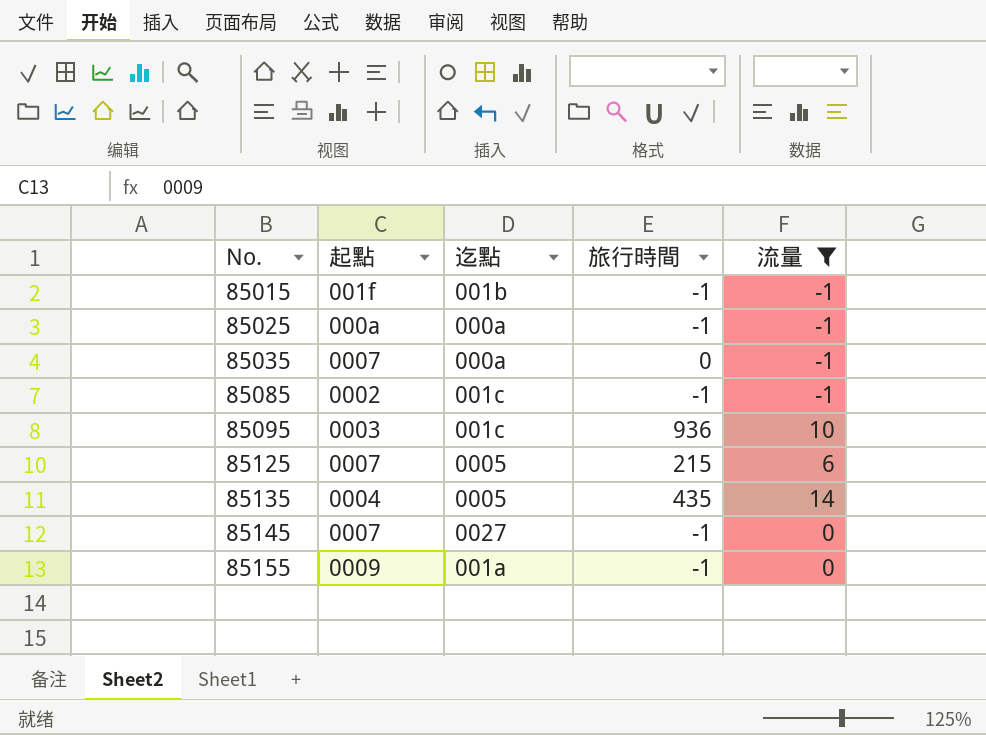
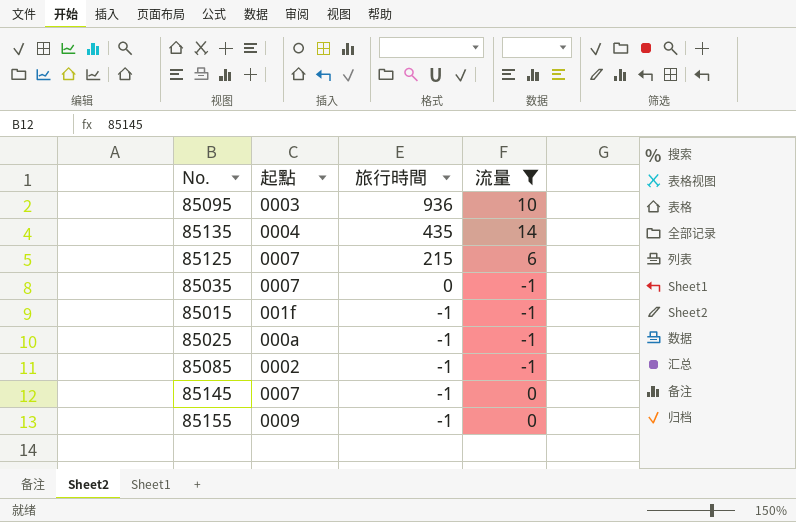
row order: No. ascending -> 旅行時間 descending
column 迄點 | position: 3 -> none

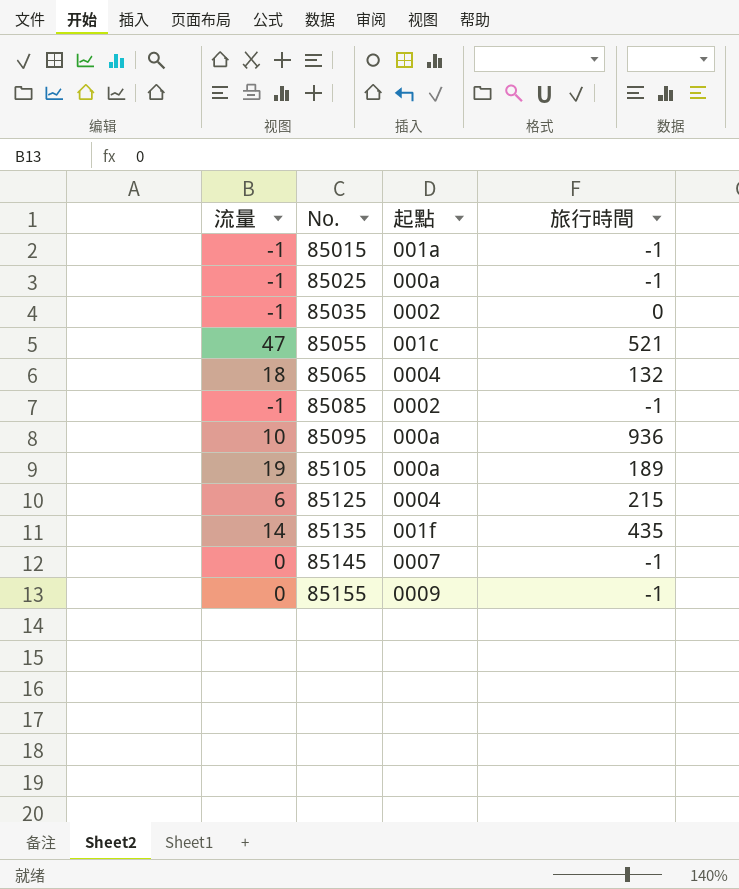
filter: 流量 <= 14 -> none
row order: 旅行時間 descending -> No. ascending
column 流量 | position: 4 -> 1
85015 | 起點: 001f -> 001a
85035 | 起點: 0007 -> 0002
85095 | 起點: 0003 -> 000a
85125 | 起點: 0007 -> 0004
85135 | 起點: 0004 -> 001f

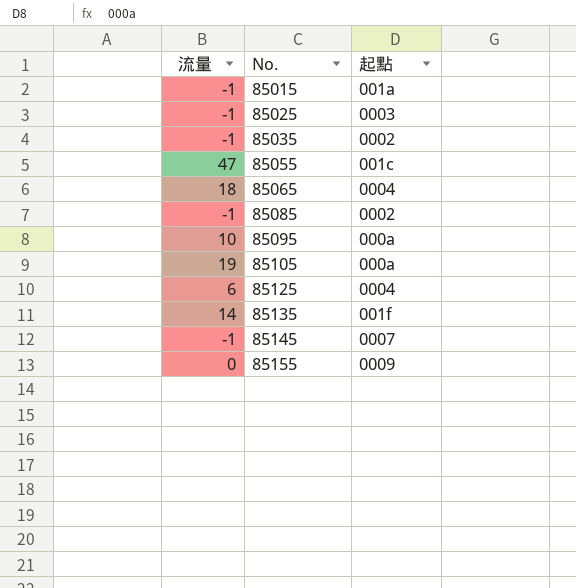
column 旅行時間 | position: 4 -> none
85025 | 起點: 000a -> 0003
85145 | 流量: 0 -> -1

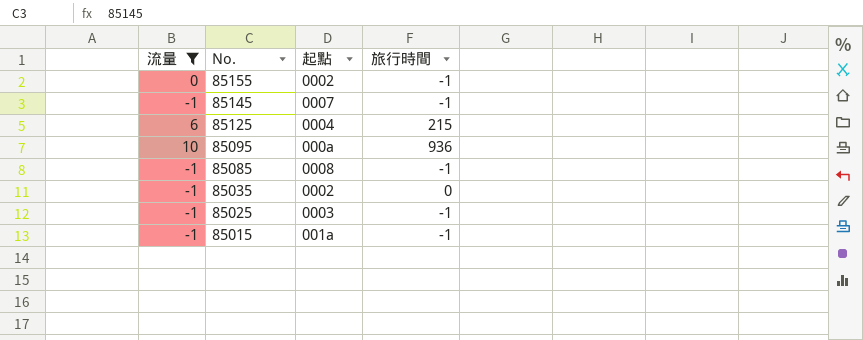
filter: none -> 流量 <= 10
row order: No. ascending -> No. descending
column 旅行時間 | position: none -> 4
85155 | 起點: 0009 -> 0002
85085 | 起點: 0002 -> 0008

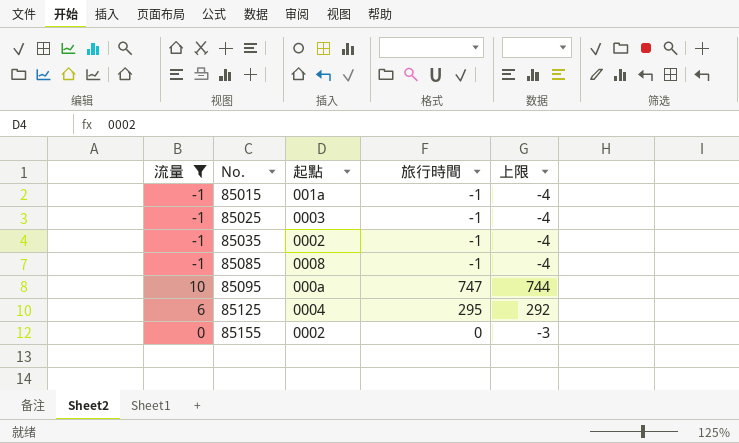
row order: No. descending -> No. ascending
column 上限 | formula: none -> [旅行時間] - 3
row 85145: -1 | 0007 | -1 -> none
85035 | 旅行時間: 0 -> -1
85095 | 旅行時間: 936 -> 747
85125 | 旅行時間: 215 -> 295
85155 | 旅行時間: -1 -> 0

